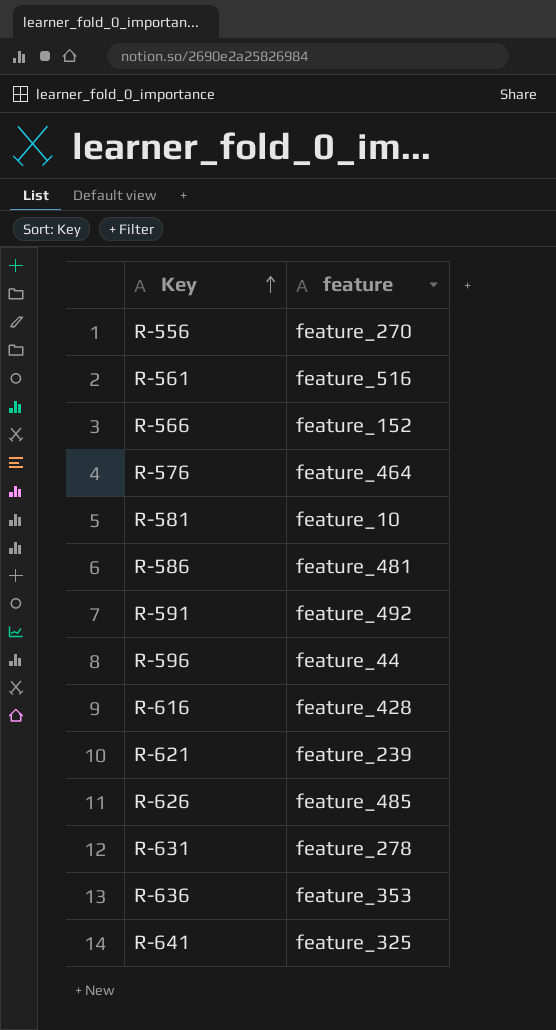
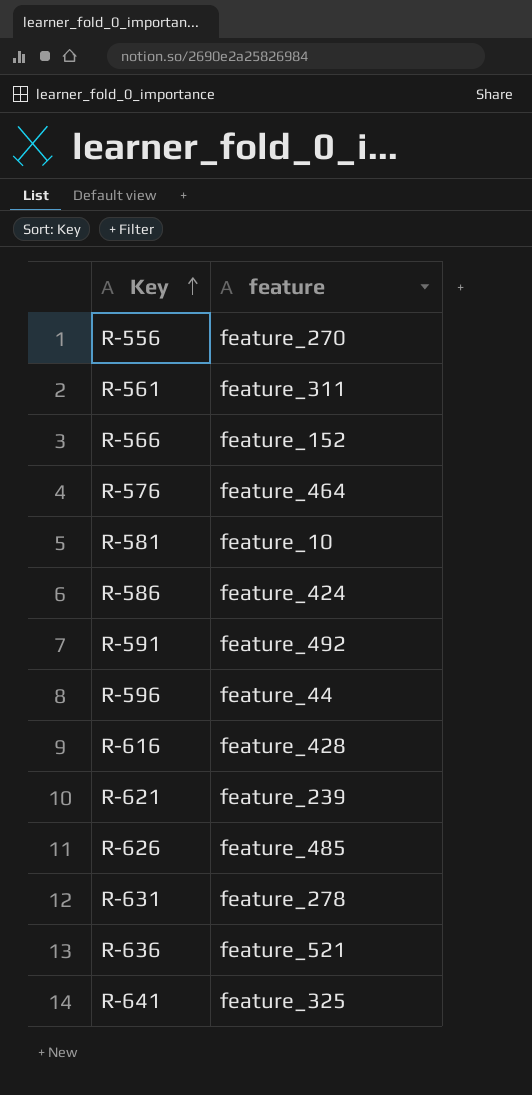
R-561 | feature: feature_516 -> feature_311
R-586 | feature: feature_481 -> feature_424
R-636 | feature: feature_353 -> feature_521

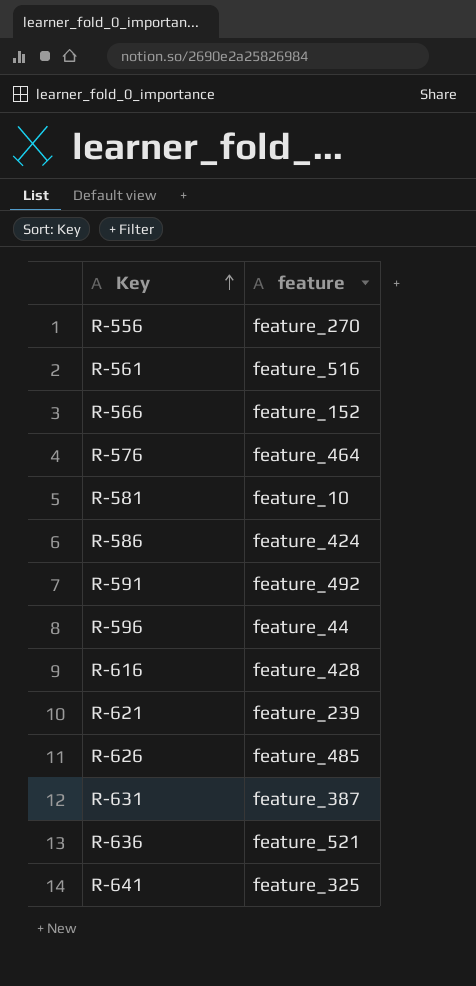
R-561 | feature: feature_311 -> feature_516
R-631 | feature: feature_278 -> feature_387

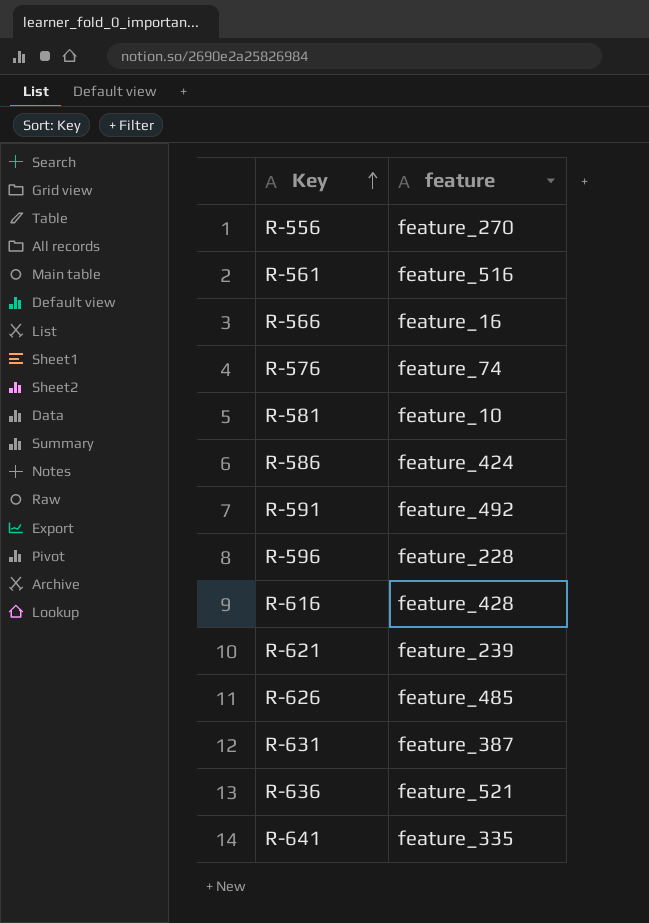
R-566 | feature: feature_152 -> feature_16
R-576 | feature: feature_464 -> feature_74
R-596 | feature: feature_44 -> feature_228
R-641 | feature: feature_325 -> feature_335

